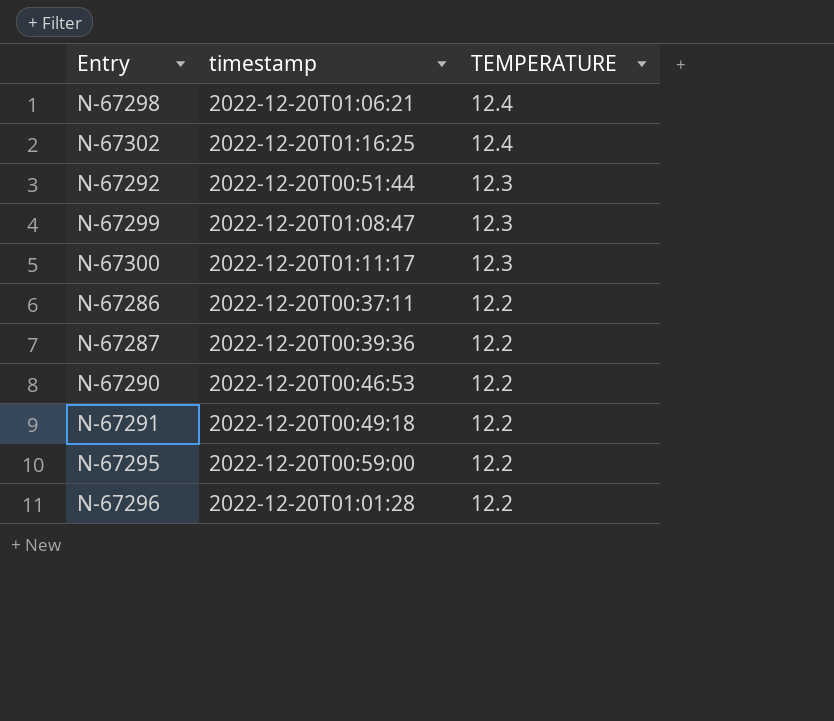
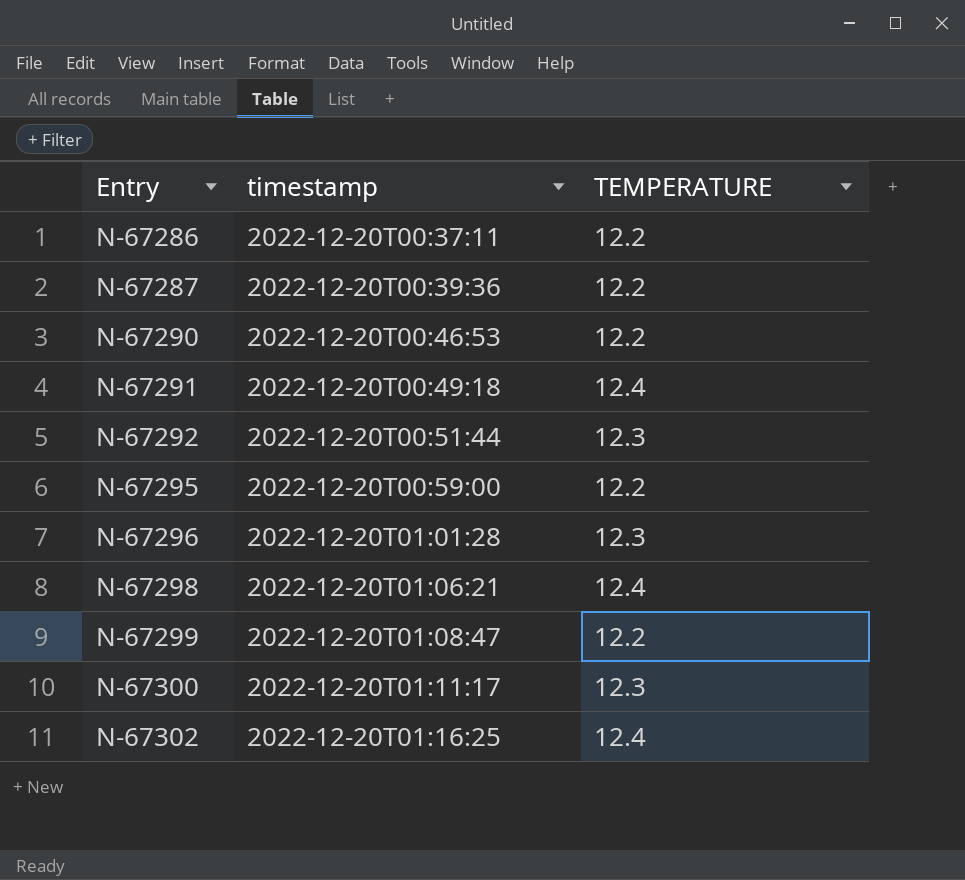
row order: TEMPERATURE descending -> Entry ascending
N-67291 | TEMPERATURE: 12.2 -> 12.4
N-67296 | TEMPERATURE: 12.2 -> 12.3
N-67299 | TEMPERATURE: 12.3 -> 12.2

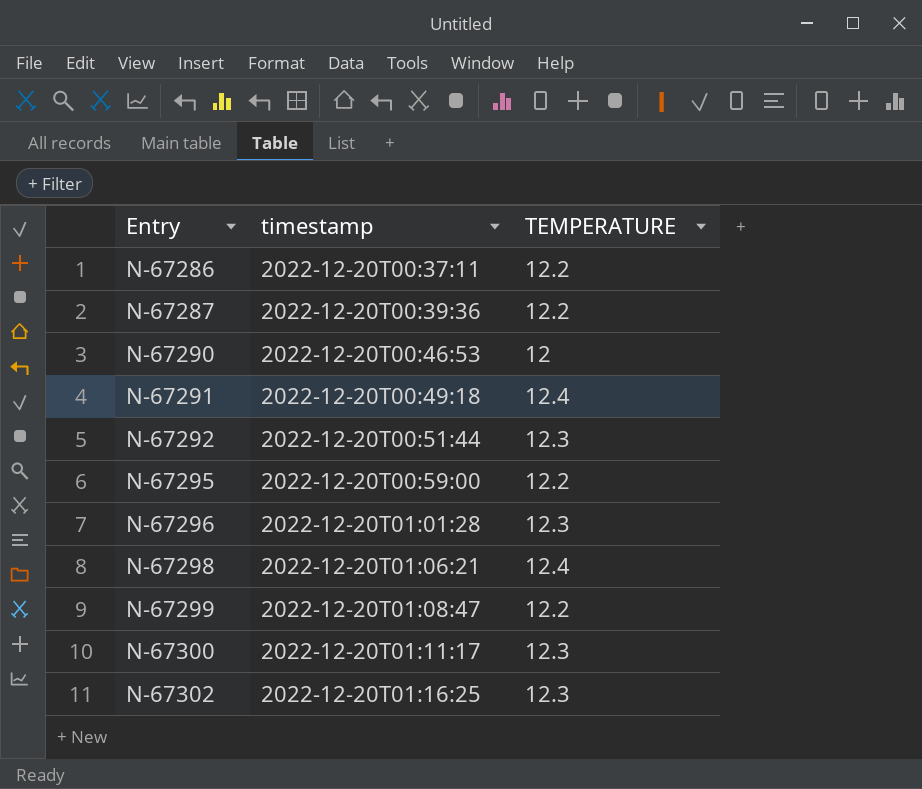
N-67290 | TEMPERATURE: 12.2 -> 12
N-67302 | TEMPERATURE: 12.4 -> 12.3

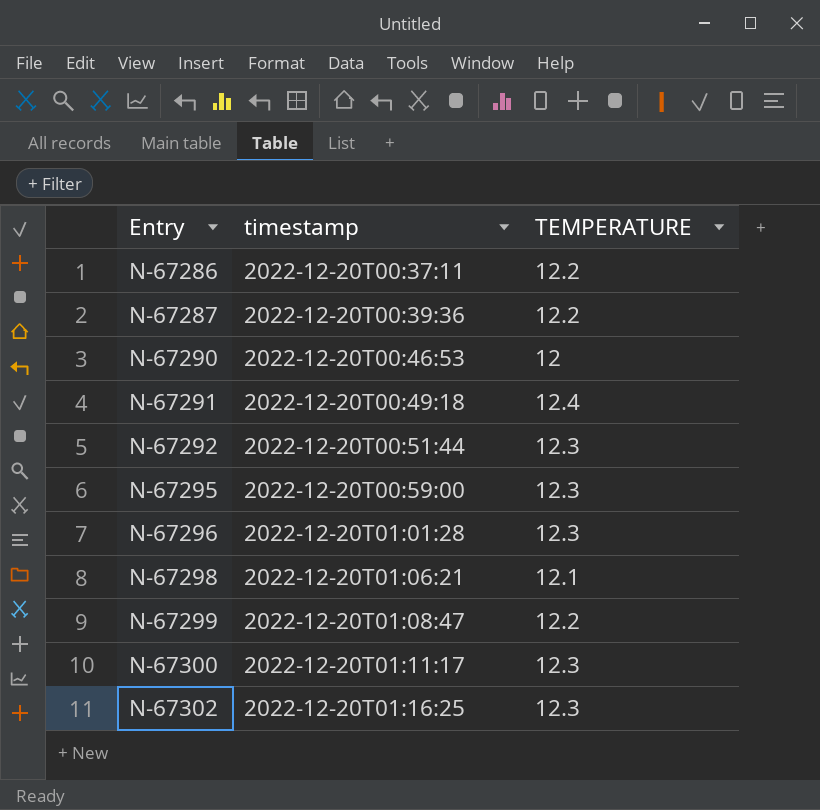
N-67295 | TEMPERATURE: 12.2 -> 12.3
N-67298 | TEMPERATURE: 12.4 -> 12.1

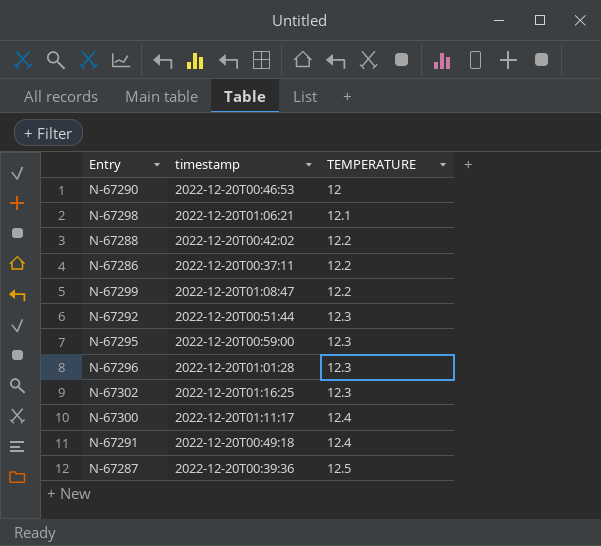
row order: Entry ascending -> TEMPERATURE ascending
row N-67288: none -> 2022-12-20T00:42:02 | 12.2
N-67300 | TEMPERATURE: 12.3 -> 12.4
N-67287 | TEMPERATURE: 12.2 -> 12.5

